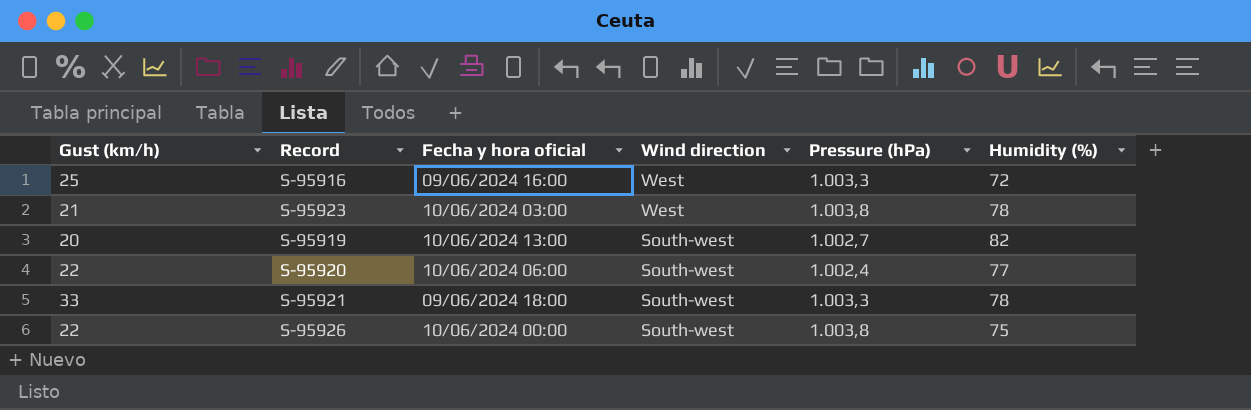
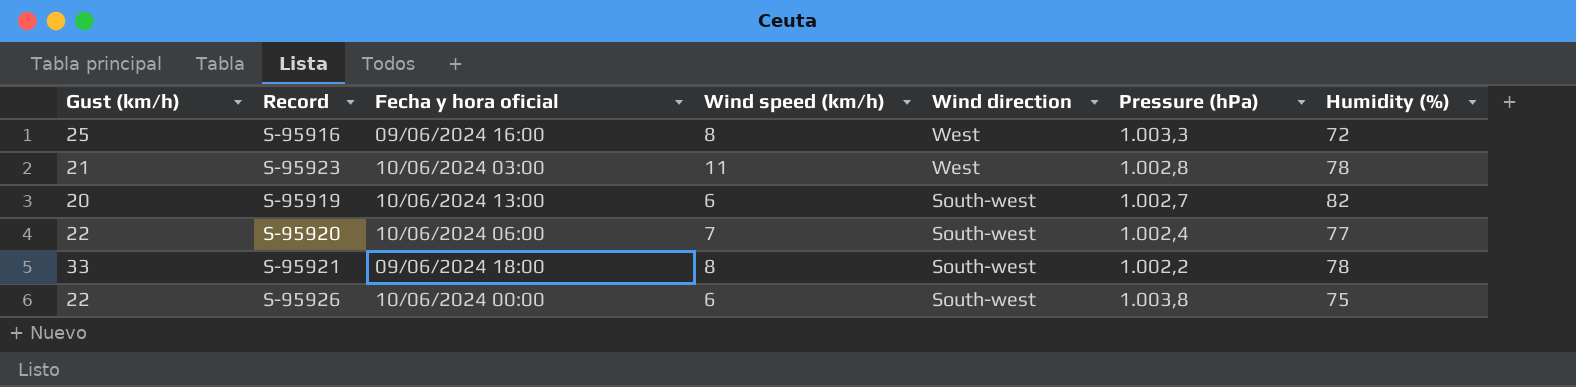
column Wind speed (km/h) | position: none -> 4
S-95923 | Pressure (hPa): 1.003,8 -> 1.002,8
S-95921 | Pressure (hPa): 1.003,3 -> 1.002,2

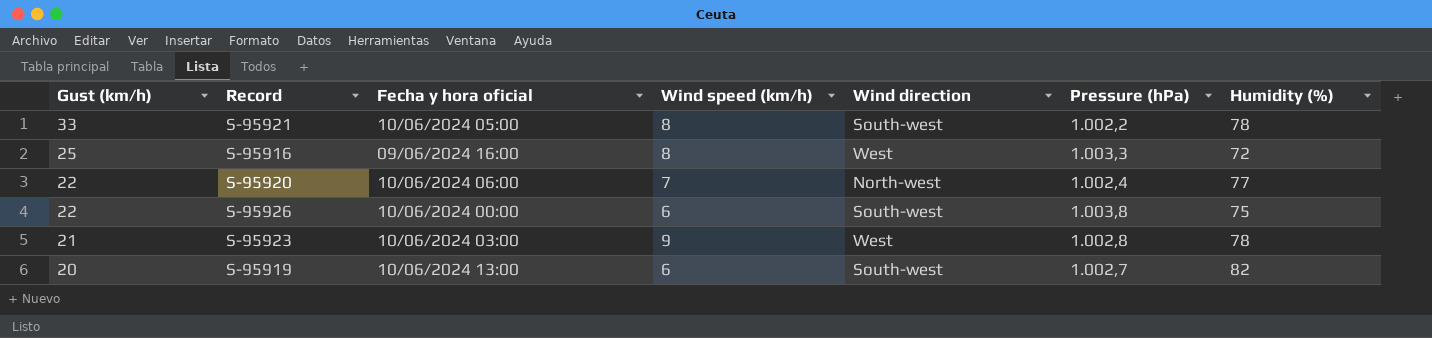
row order: Wind direction descending -> Gust (km/h) descending
S-95921 | Fecha y hora oficial: 09/06/2024 18:00 -> 10/06/2024 05:00
S-95920 | Wind direction: South-west -> North-west
S-95923 | Wind speed (km/h): 11 -> 9

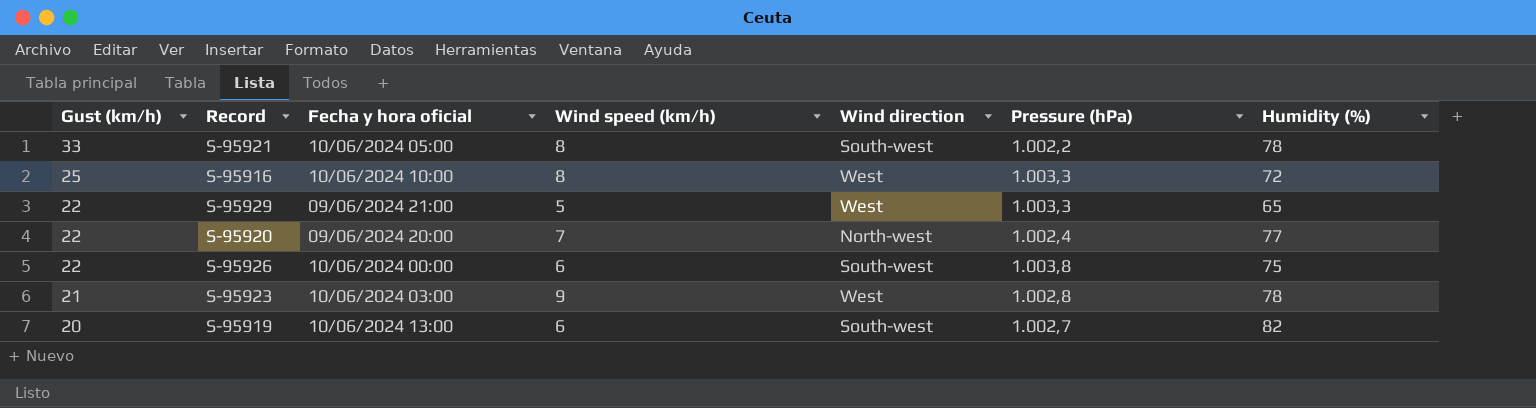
S-95916 | Fecha y hora oficial: 09/06/2024 16:00 -> 10/06/2024 10:00
row S-95929: none -> 22 | 09/06/2024 21:00 | 5 | West | 1.003,3 | 65
S-95920 | Fecha y hora oficial: 10/06/2024 06:00 -> 09/06/2024 20:00

